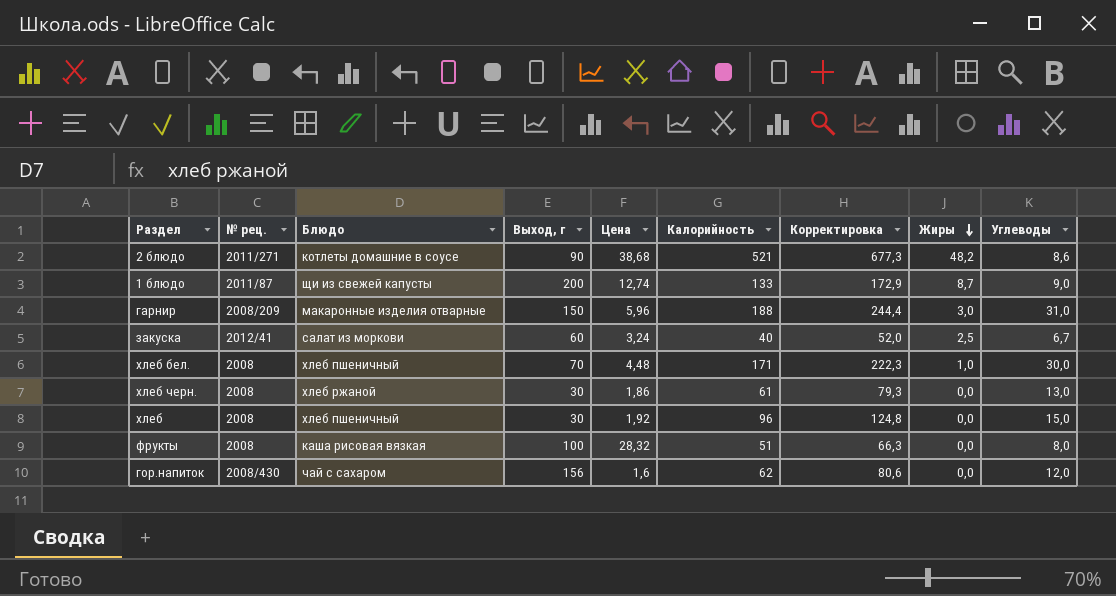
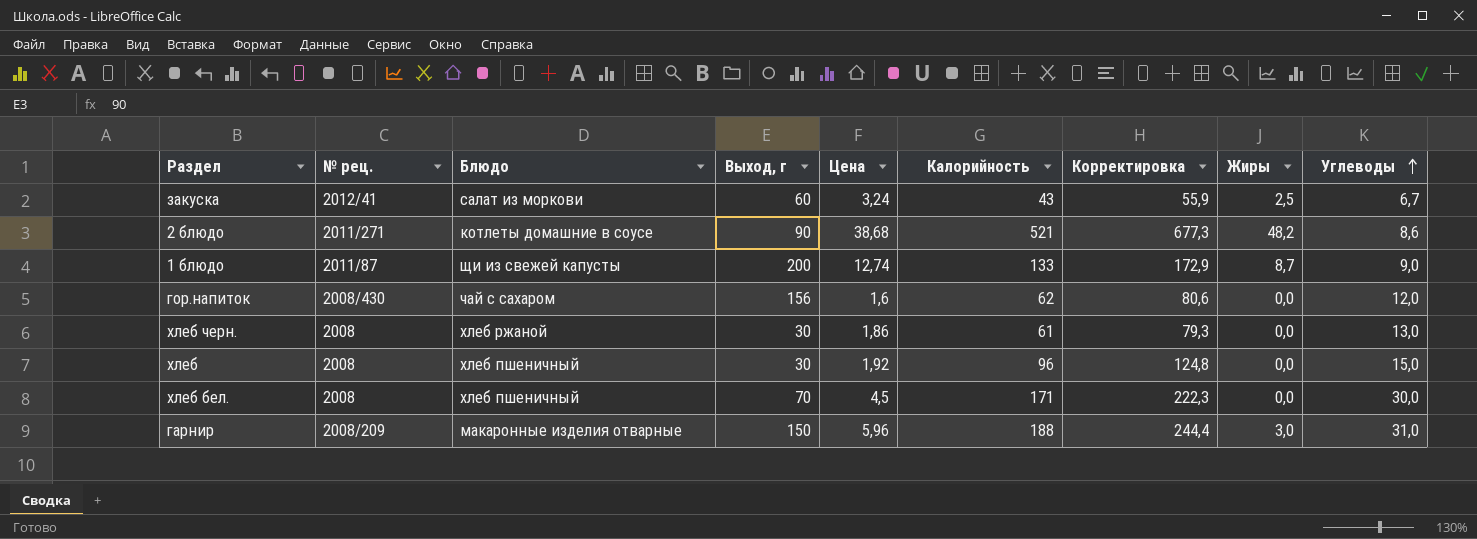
row order: Жиры descending -> Углеводы ascending
row фрукты: 2008 | каша рисовая вязкая | 100 | 28,32 | 51 | 66,3 | 0,0 | 8,0 -> none
закуска | Калорийность: 40 -> 43
закуска | Корректировка: 52,0 -> 55,9
хлеб бел. | Цена: 4,48 -> 4,5
хлеб бел. | Жиры: 1,0 -> 0,0

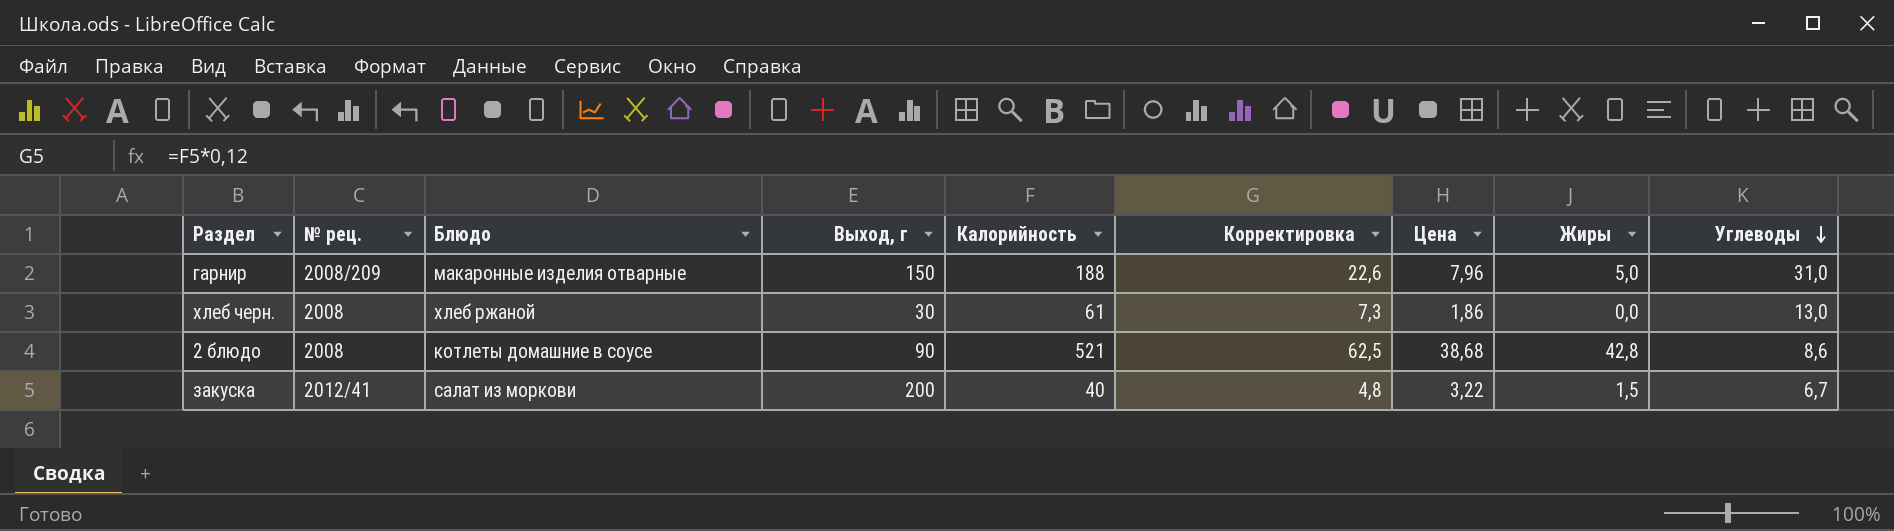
row order: Углеводы ascending -> Углеводы descending
column Корректировка | formula: [Калорийность] * 1,3 -> [Калорийность] * 0,12
column Цена | position: 5 -> 7
row 1 блюдо: 2011/87 | щи из свежей капусты | 200 | 12,74 | 133 | 172,9 | 8,7 | 9,0 -> none
row гор.напиток: 2008/430 | чай с сахаром | 156 | 1,6 | 62 | 80,6 | 0,0 | 12,0 -> none
row хлеб: 2008 | хлеб пшеничный | 30 | 1,92 | 96 | 124,8 | 0,0 | 15,0 -> none
row хлеб бел.: 2008 | хлеб пшеничный | 70 | 4,5 | 171 | 222,3 | 0,0 | 30,0 -> none
гарнир | Цена: 5,96 -> 7,96
гарнир | Жиры: 3,0 -> 5,0
2 блюдо | № рец.: 2011/271 -> 2008
2 блюдо | Жиры: 48,2 -> 42,8
закуска | Выход, г: 60 -> 200
закуска | Калорийность: 43 -> 40
закуска | Цена: 3,24 -> 3,22
закуска | Жиры: 2,5 -> 1,5

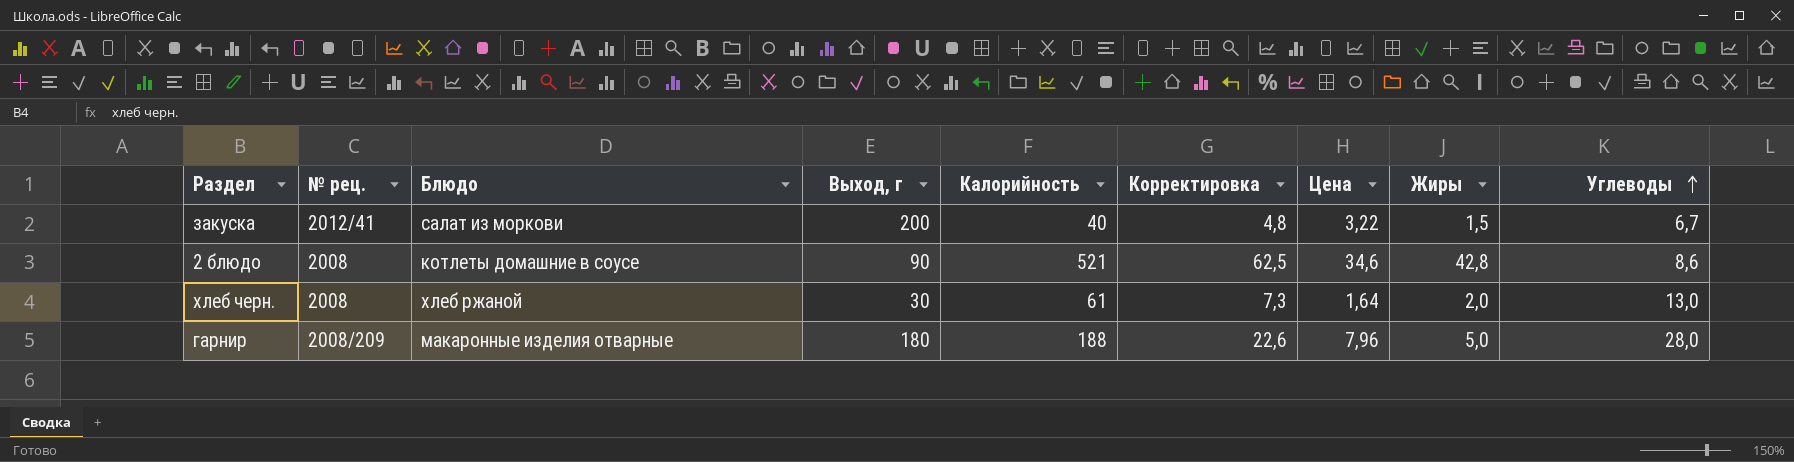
row order: Углеводы descending -> Углеводы ascending
2 блюдо | Цена: 38,68 -> 34,6
хлеб черн. | Цена: 1,86 -> 1,64
хлеб черн. | Жиры: 0,0 -> 2,0
гарнир | Выход, г: 150 -> 180
гарнир | Углеводы: 31,0 -> 28,0

